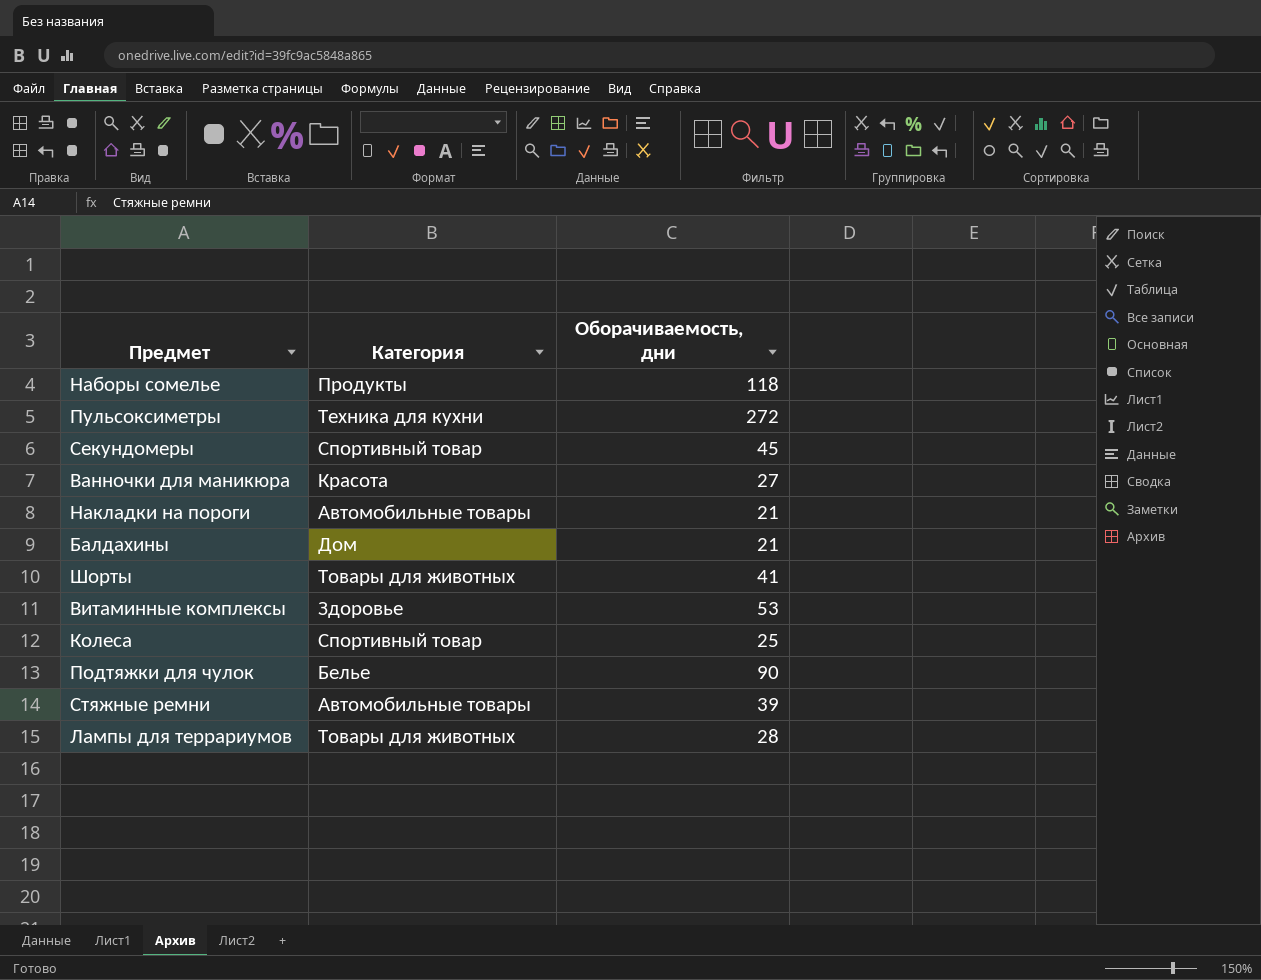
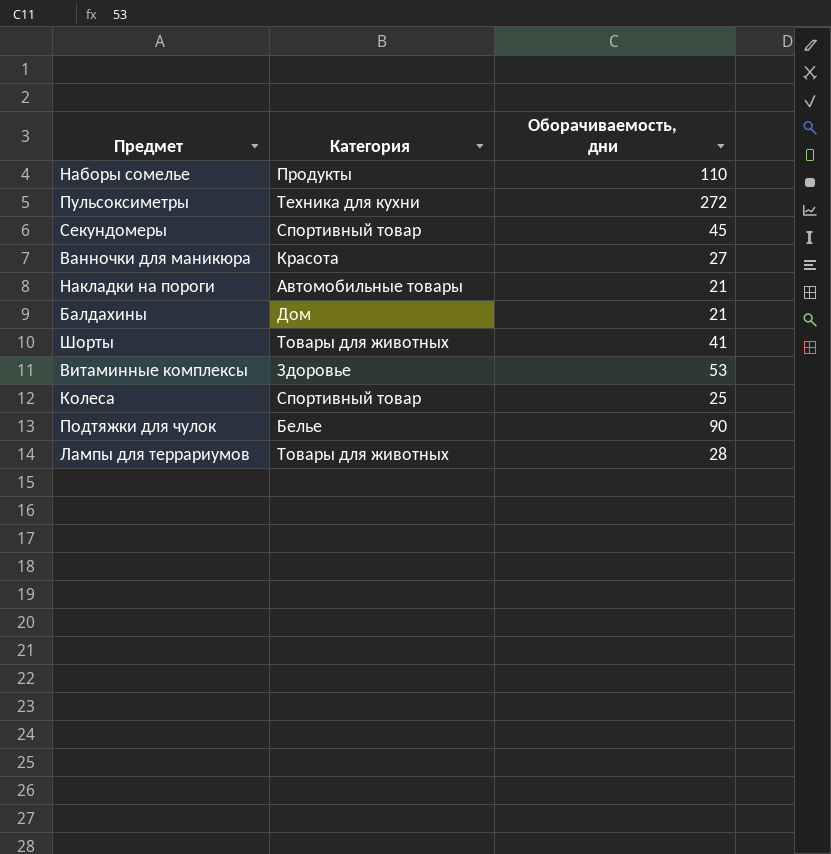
row Стяжные ремни: Автомобильные товары | 39 -> none
Наборы сомелье | Оборачиваемость, дни: 118 -> 110

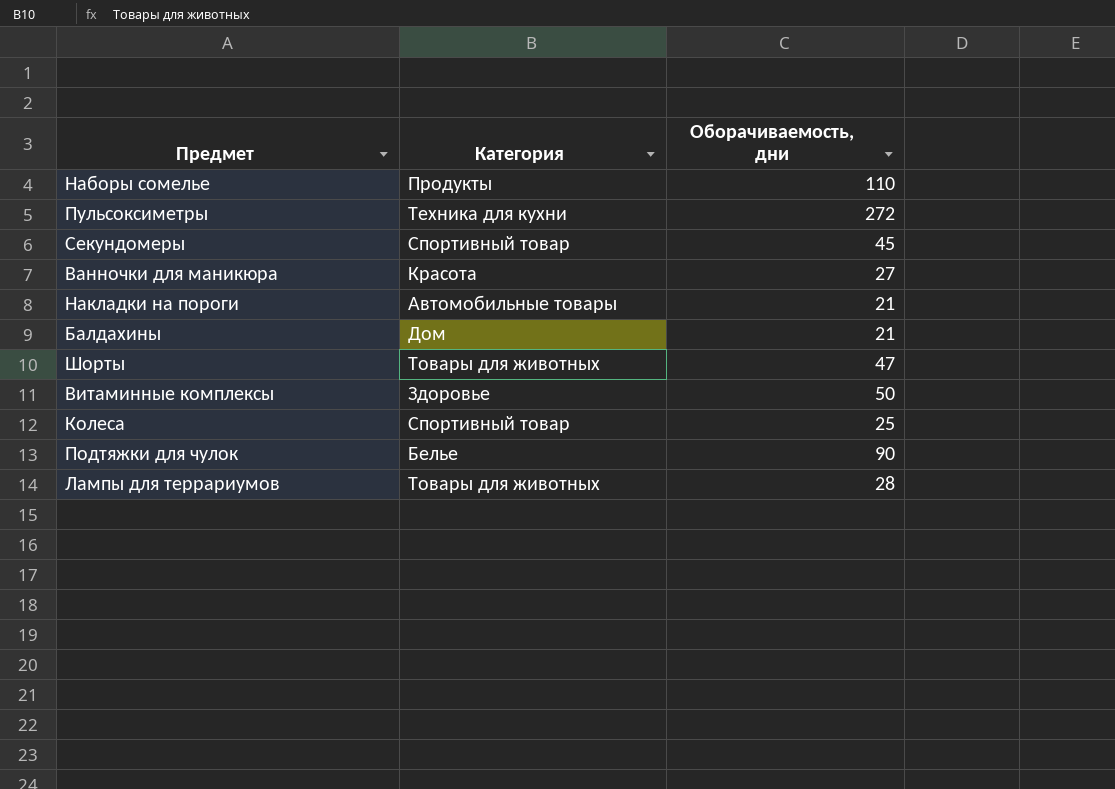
Шорты | Оборачиваемость, дни: 41 -> 47
Витаминные комплексы | Оборачиваемость, дни: 53 -> 50

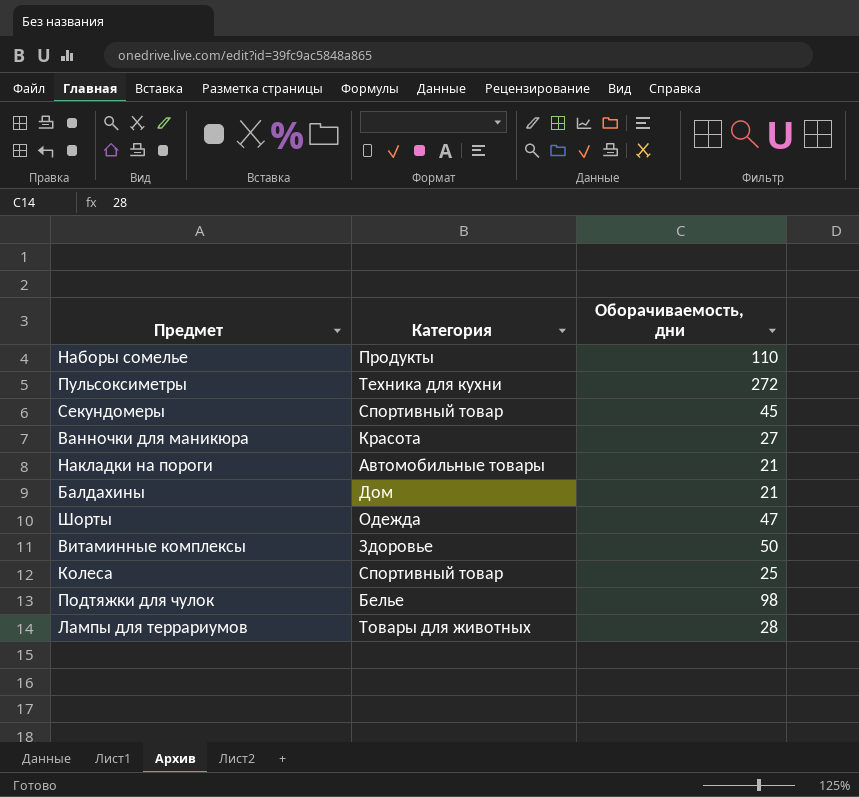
Шорты | Категория: Товары для животных -> Одежда
Подтяжки для чулок | Оборачиваемость, дни: 90 -> 98

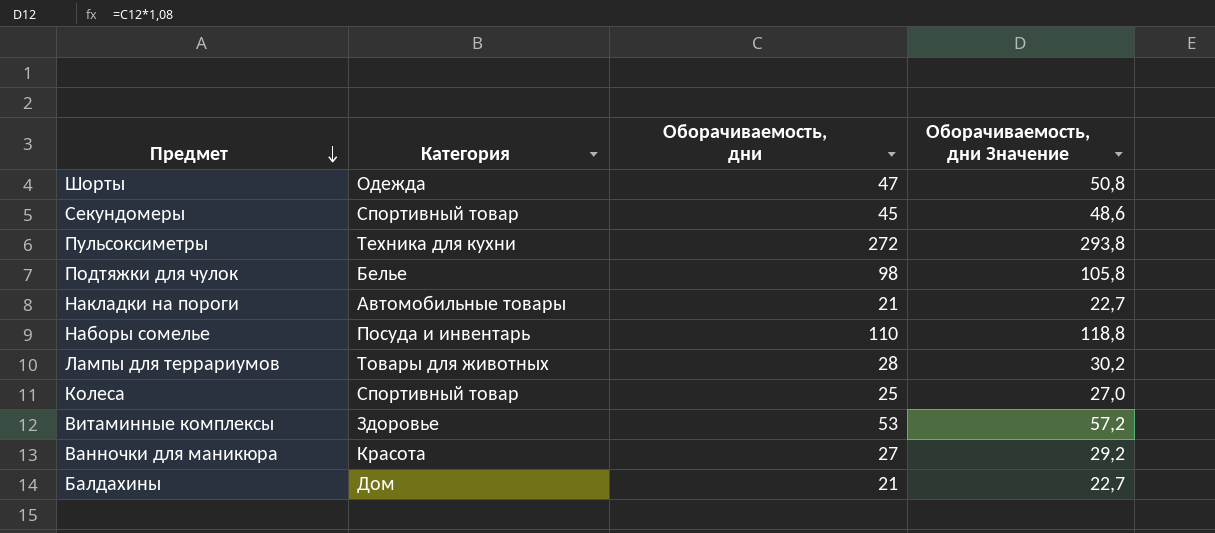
row order: none -> Предмет descending
column Оборачиваемость, дни Значение | formula: none -> [Оборачиваемость, дни] * 1,08
Наборы сомелье | Категория: Продукты -> Посуда и инвентарь
Витаминные комплексы | Оборачиваемость, дни: 50 -> 53

